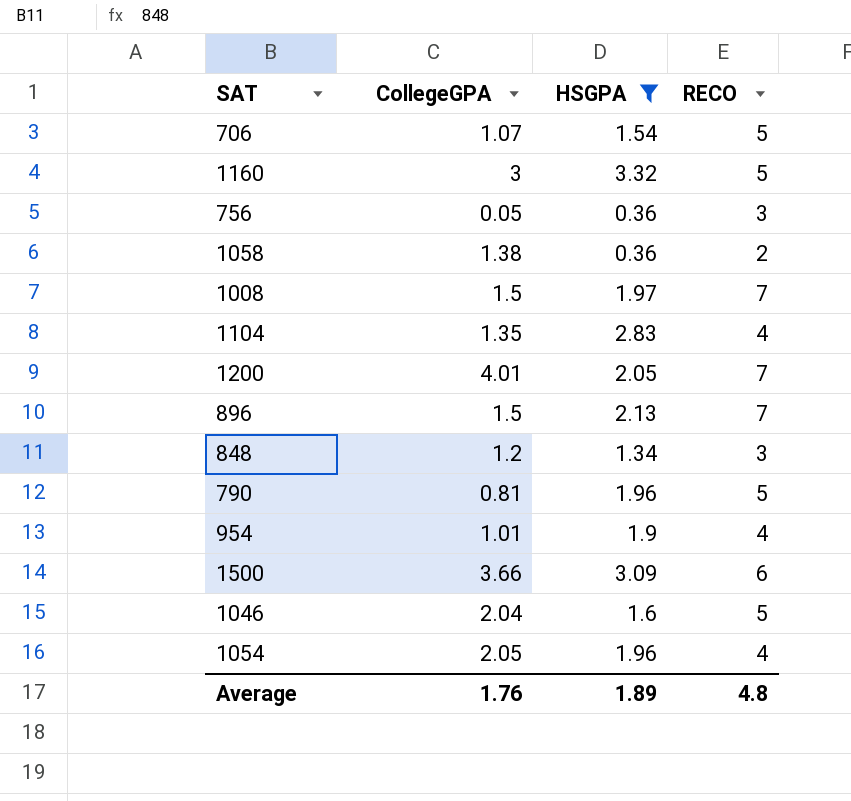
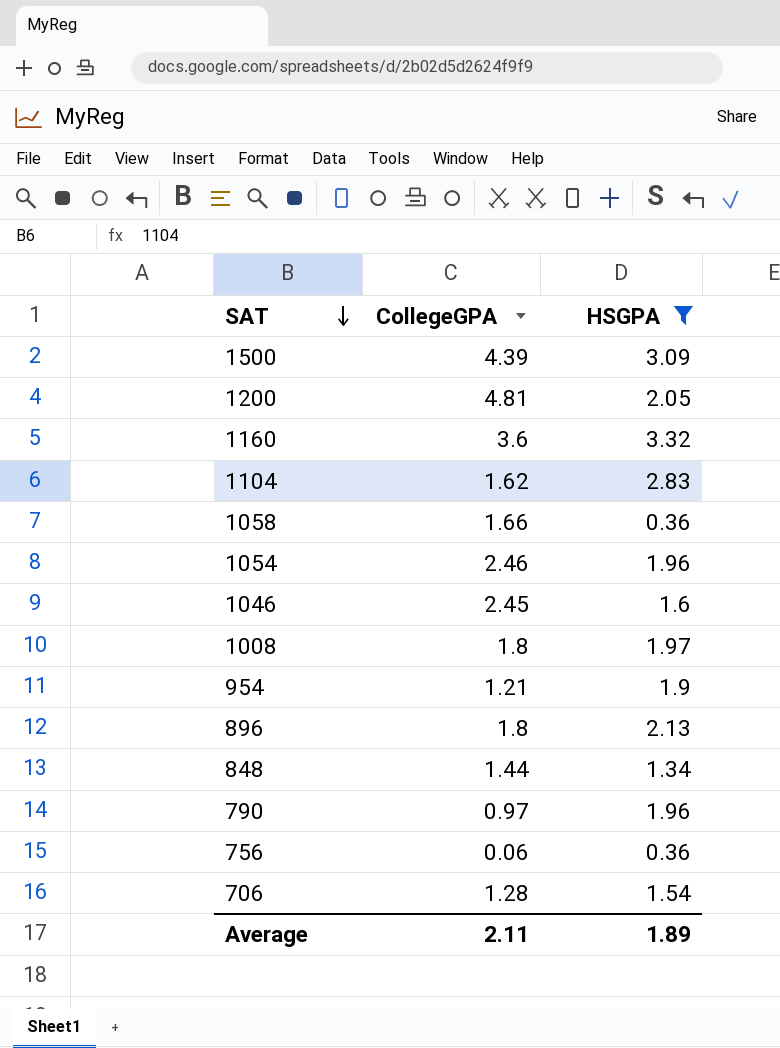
row order: none -> SAT descending
column RECO | position: 4 -> none
1500 | CollegeGPA: 3.66 -> 4.39
1200 | CollegeGPA: 4.01 -> 4.81
1160 | CollegeGPA: 3 -> 3.6
1104 | CollegeGPA: 1.35 -> 1.62
1058 | CollegeGPA: 1.38 -> 1.66
1054 | CollegeGPA: 2.05 -> 2.46
1046 | CollegeGPA: 2.04 -> 2.45
1008 | CollegeGPA: 1.5 -> 1.8
954 | CollegeGPA: 1.01 -> 1.21
896 | CollegeGPA: 1.5 -> 1.8
848 | CollegeGPA: 1.2 -> 1.44
790 | CollegeGPA: 0.81 -> 0.97
756 | CollegeGPA: 0.05 -> 0.06
706 | CollegeGPA: 1.07 -> 1.28
Average | CollegeGPA: 1.76 -> 2.11

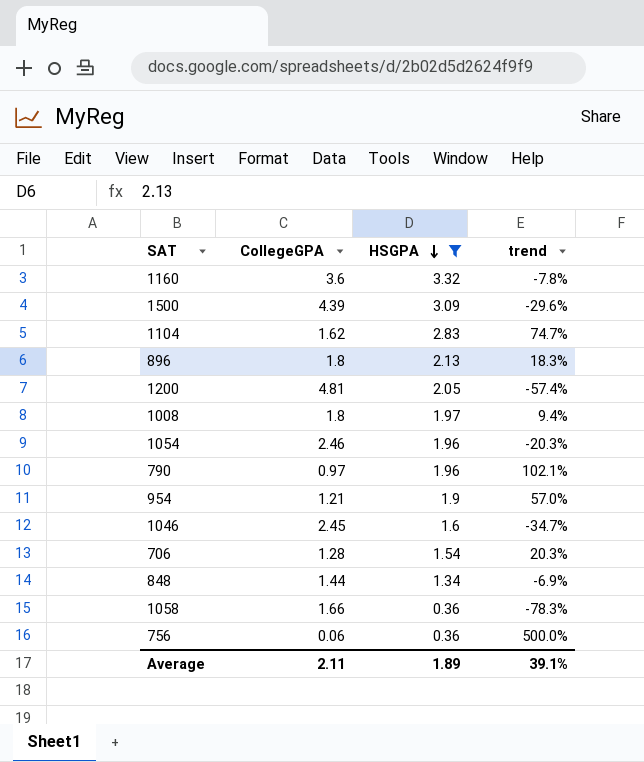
row order: SAT descending -> HSGPA descending
column trend | formula: none -> ([HSGPA] - [CollegeGPA]) / [CollegeGPA]

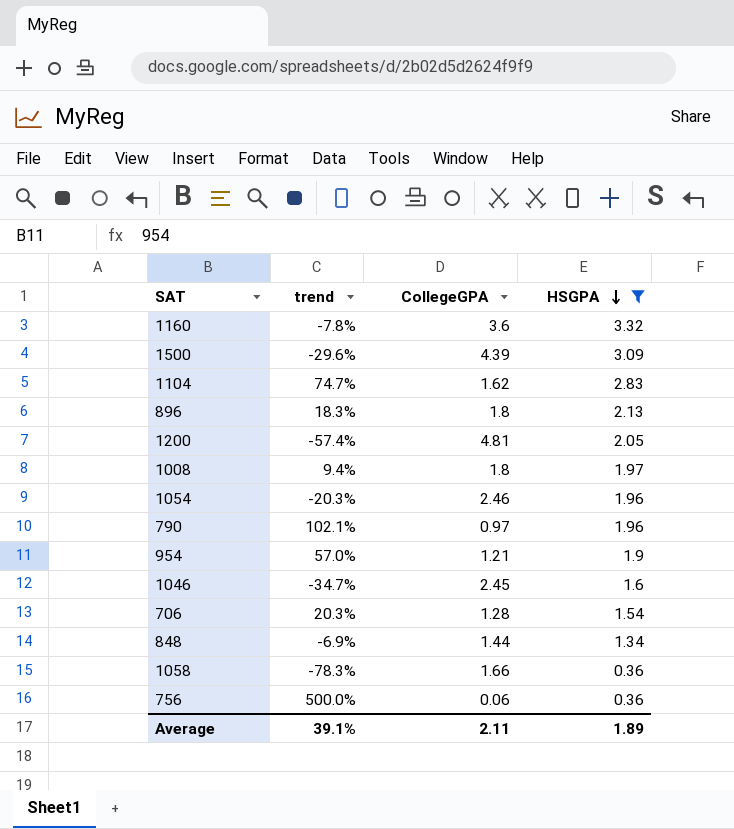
column trend | position: 4 -> 2

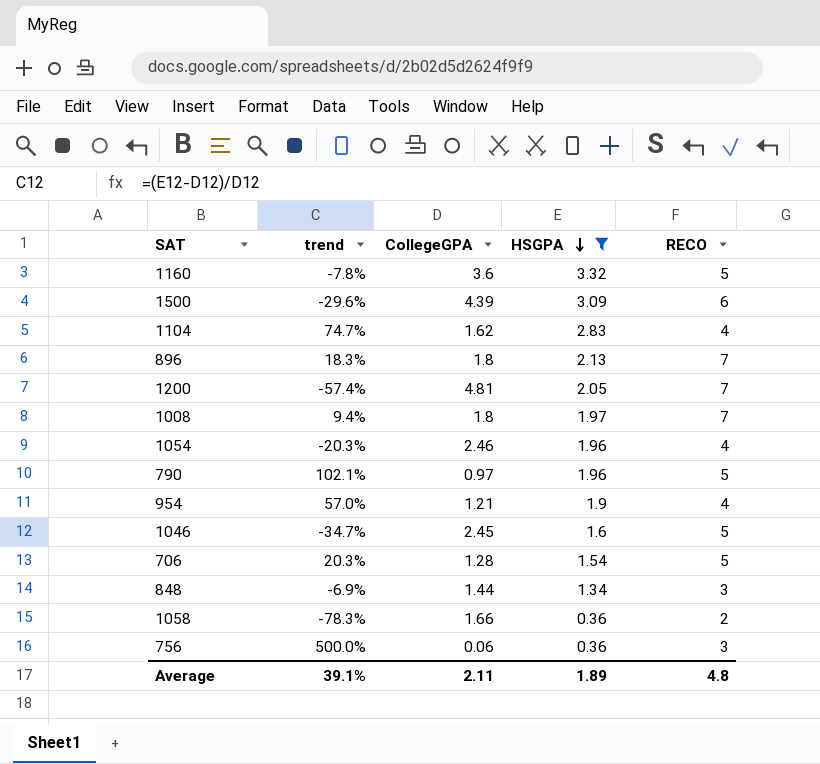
column RECO | position: none -> 5

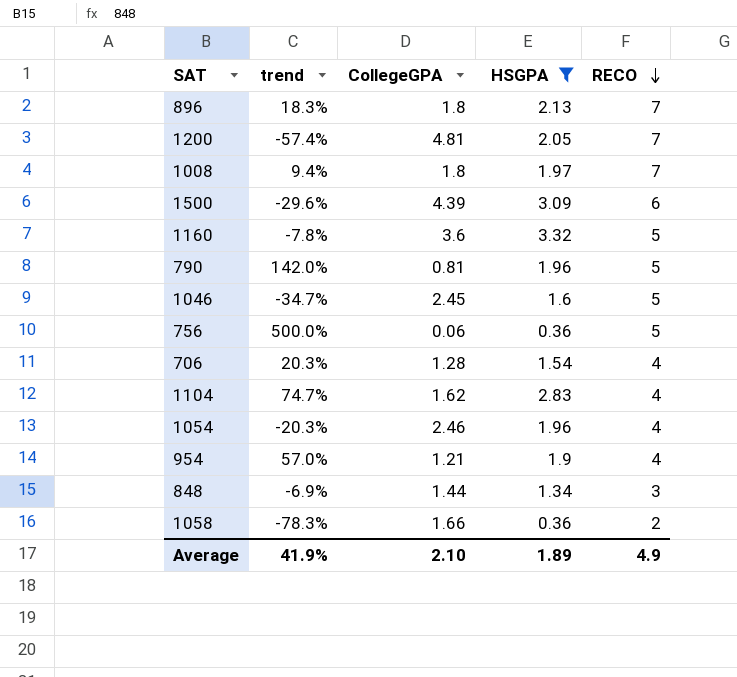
row order: HSGPA descending -> RECO descending
790 | trend: 102.1% -> 142.0%
790 | CollegeGPA: 0.97 -> 0.81
756 | RECO: 3 -> 5
706 | RECO: 5 -> 4
Average | trend: 39.1% -> 41.9%
Average | CollegeGPA: 2.11 -> 2.10
Average | RECO: 4.8 -> 4.9

